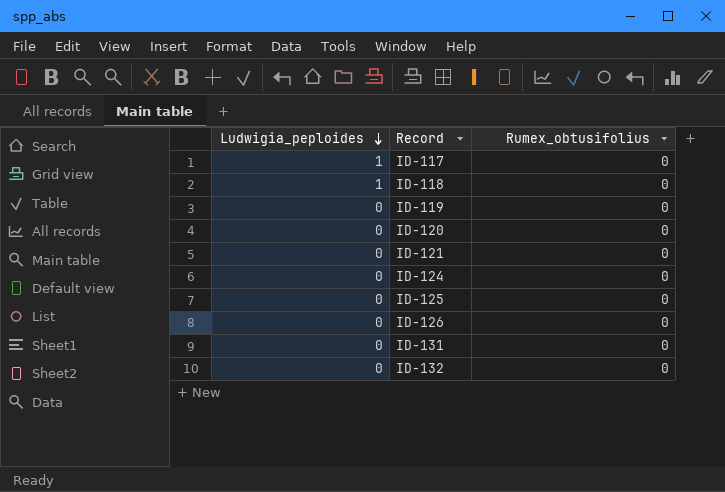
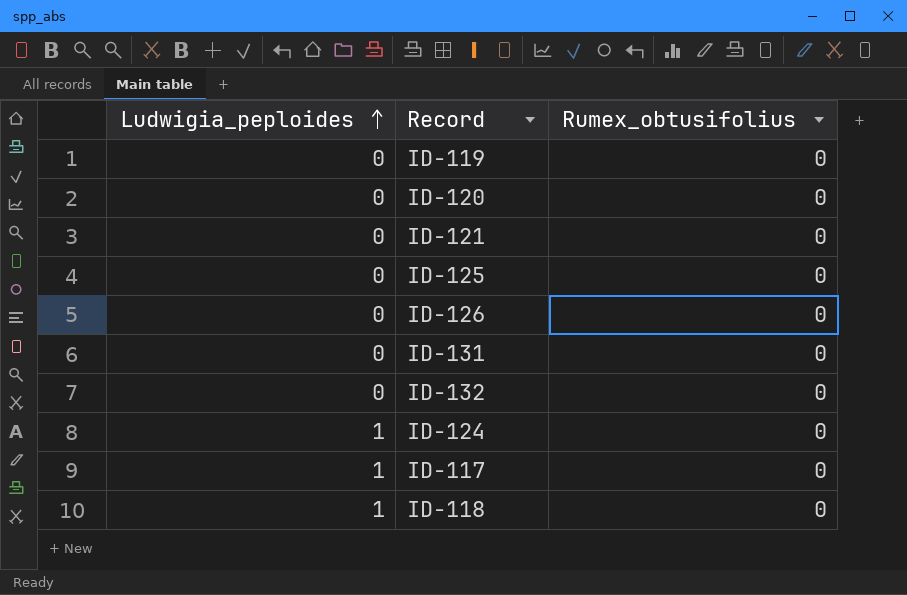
row order: Ludwigia_peploides descending -> Ludwigia_peploides ascending
ID-124 | Ludwigia_peploides: 0 -> 1

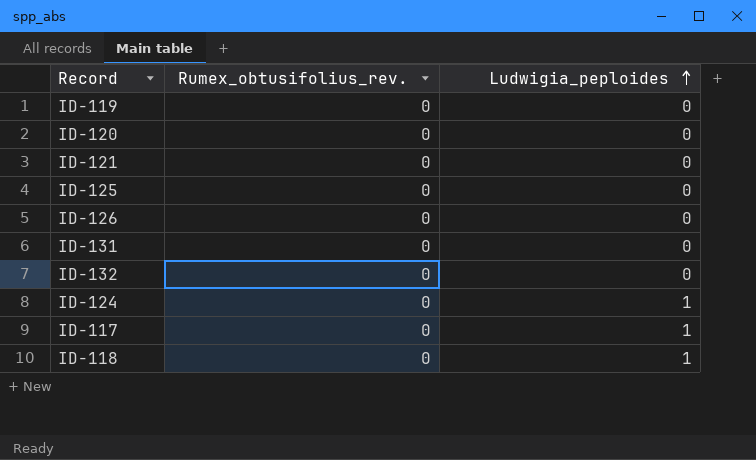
column name: Rumex_obtusifolius -> Rumex_obtusifolius_rev.
column Ludwigia_peploides | position: 1 -> 3

